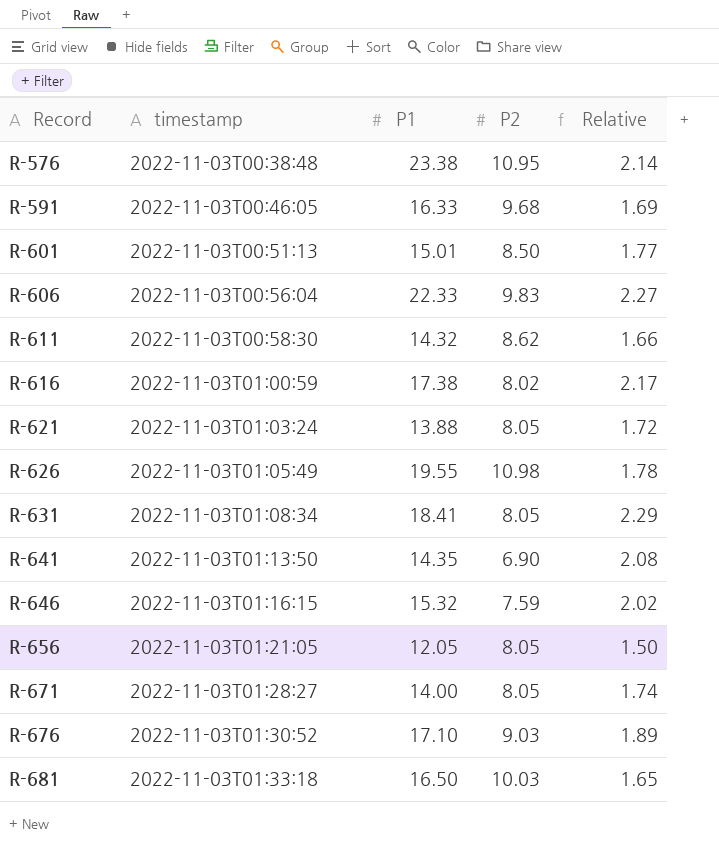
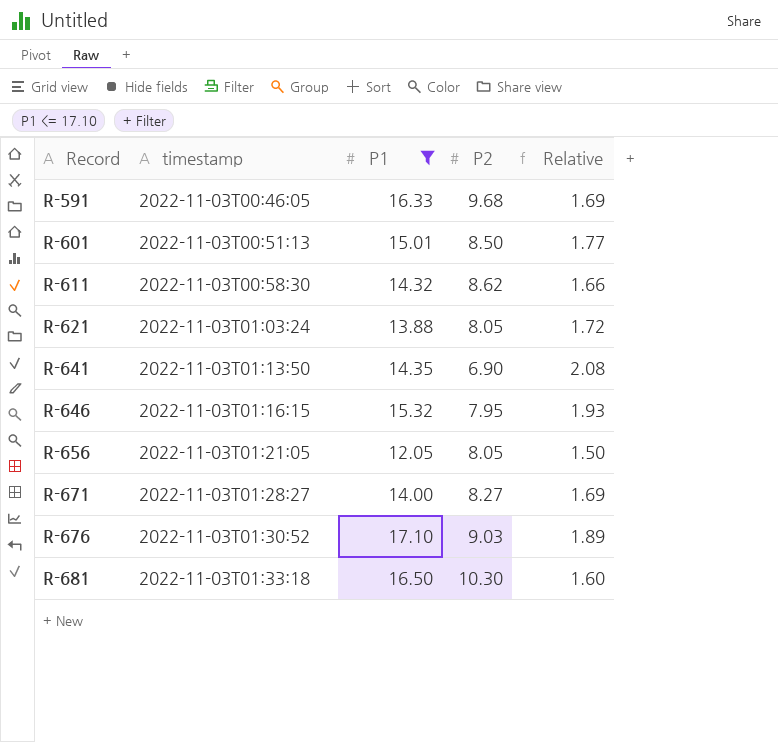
filter: none -> P1 <= 17.10
R-646 | P2: 7.59 -> 7.95
R-646 | Relative: 2.02 -> 1.93
R-671 | P2: 8.05 -> 8.27
R-671 | Relative: 1.74 -> 1.69
R-681 | P2: 10.03 -> 10.30
R-681 | Relative: 1.65 -> 1.60

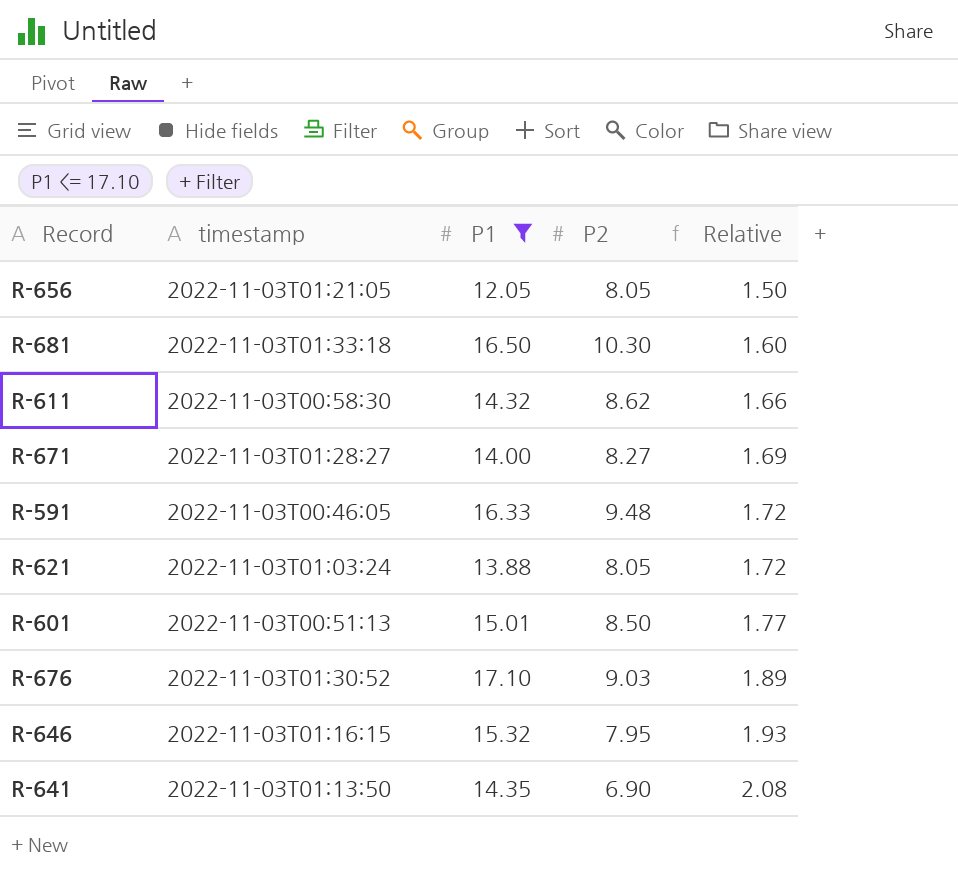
row order: Record ascending -> Relative ascending
R-591 | P2: 9.68 -> 9.48
R-591 | Relative: 1.69 -> 1.72

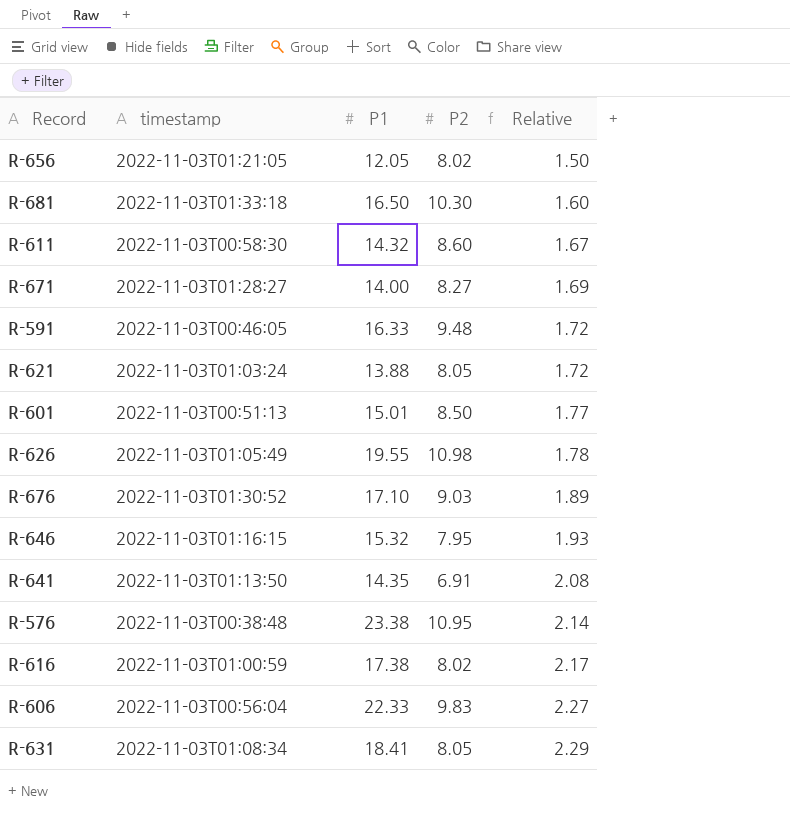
filter: P1 <= 17.10 -> none
R-656 | P2: 8.05 -> 8.02
R-611 | P2: 8.62 -> 8.60
R-611 | Relative: 1.66 -> 1.67
R-641 | P2: 6.90 -> 6.91

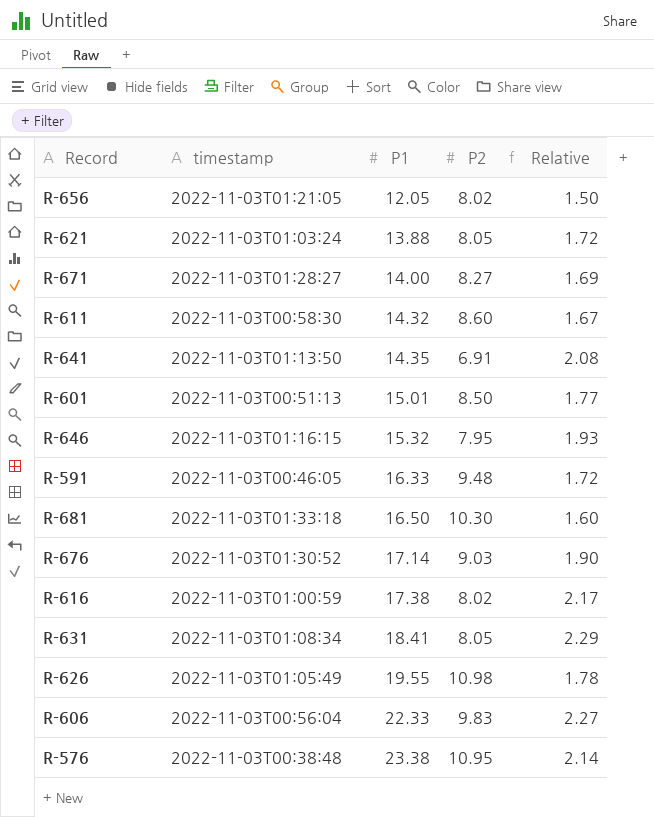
row order: Relative ascending -> P1 ascending
R-676 | P1: 17.10 -> 17.14
R-676 | Relative: 1.89 -> 1.90

